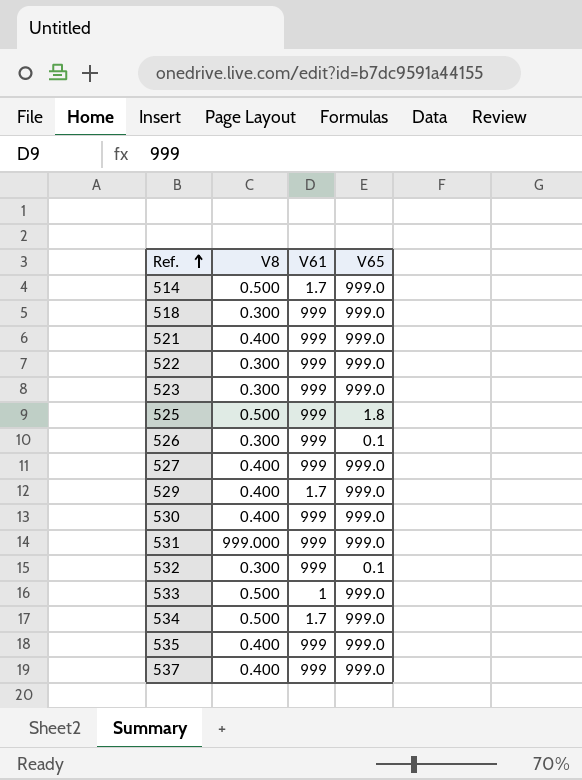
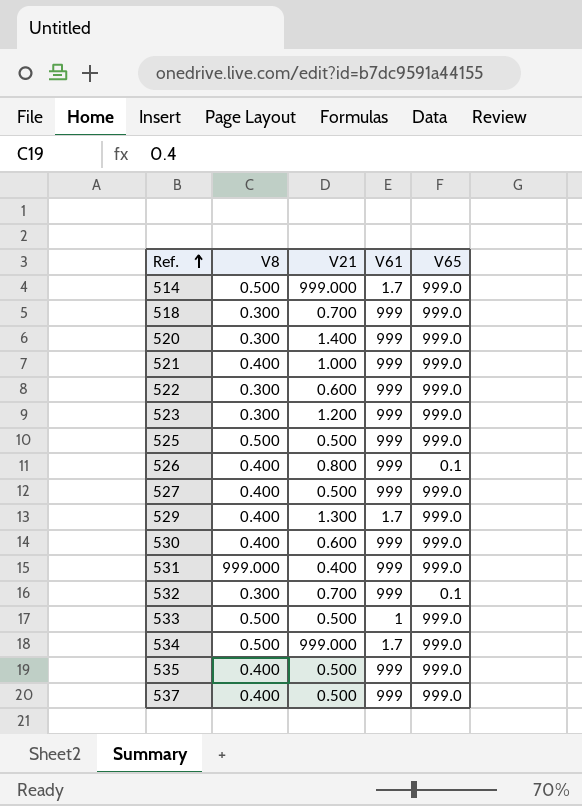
column V21 | position: none -> 3
row 520: none -> 0.300 | 1.400 | 999 | 999.0
525 | V65: 1.8 -> 999.0
526 | V8: 0.300 -> 0.400

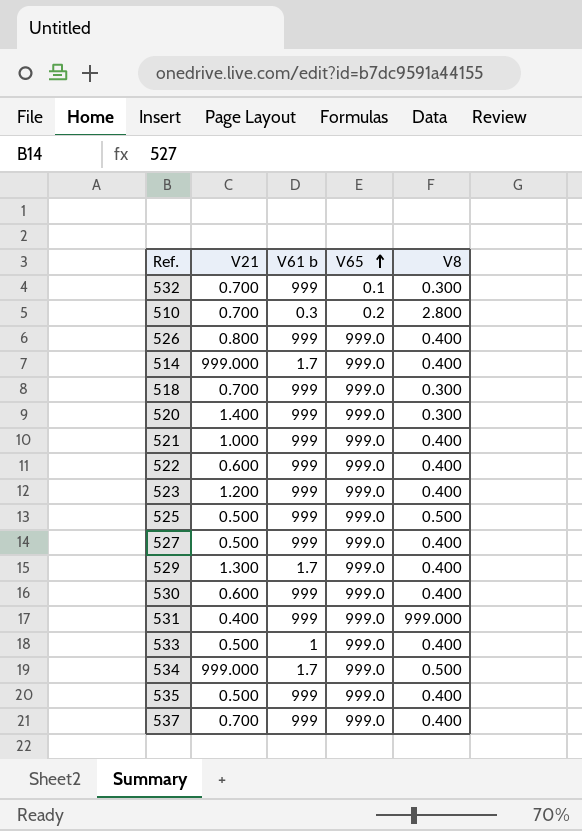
row order: Ref. ascending -> V65 ascending
column name: V61 -> V61 b
column V8 | position: 2 -> 5
row 510: none -> 0.700 | 0.3 | 0.2 | 2.800
526 | V65: 0.1 -> 999.0
514 | V8: 0.500 -> 0.400
522 | V8: 0.300 -> 0.400
523 | V8: 0.300 -> 0.400
533 | V8: 0.500 -> 0.400
537 | V21: 0.500 -> 0.700

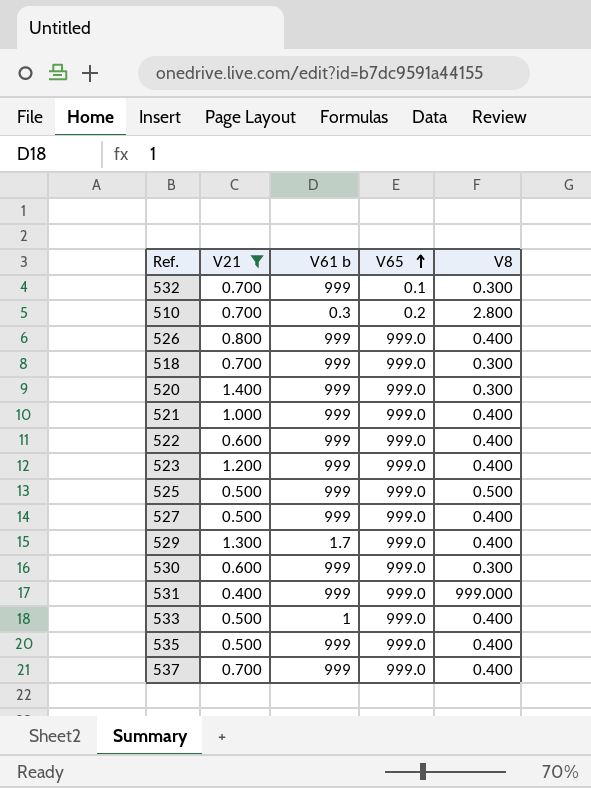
filter: none -> V21 != 999.000
530 | V8: 0.400 -> 0.300

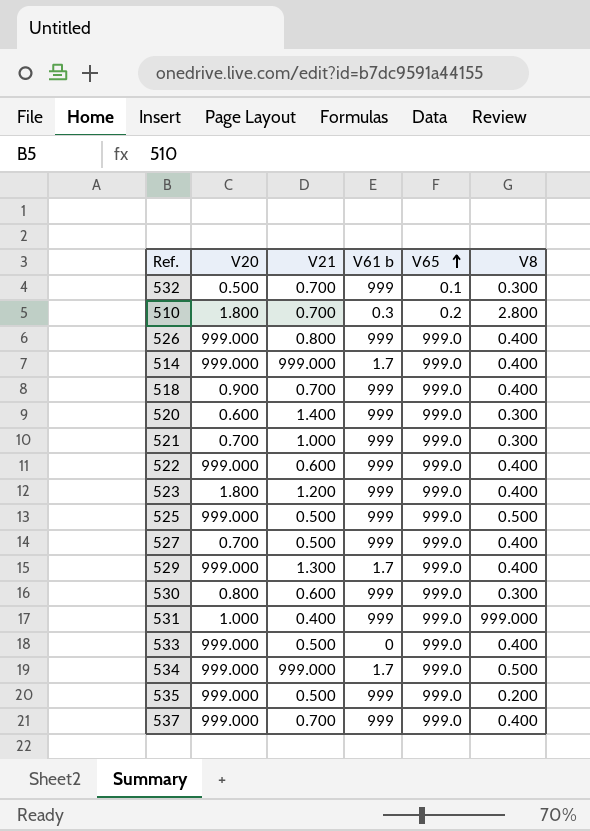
filter: V21 != 999.000 -> none
column V20 | position: none -> 2
518 | V8: 0.300 -> 0.400
521 | V8: 0.400 -> 0.300
533 | V61 b: 1 -> 0
535 | V8: 0.400 -> 0.200

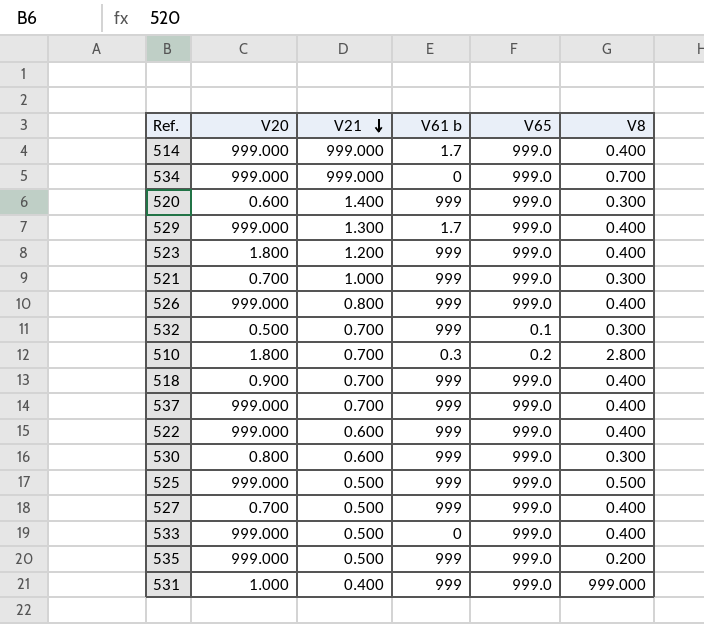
row order: V65 ascending -> V21 descending
534 | V61 b: 1.7 -> 0
534 | V8: 0.500 -> 0.700

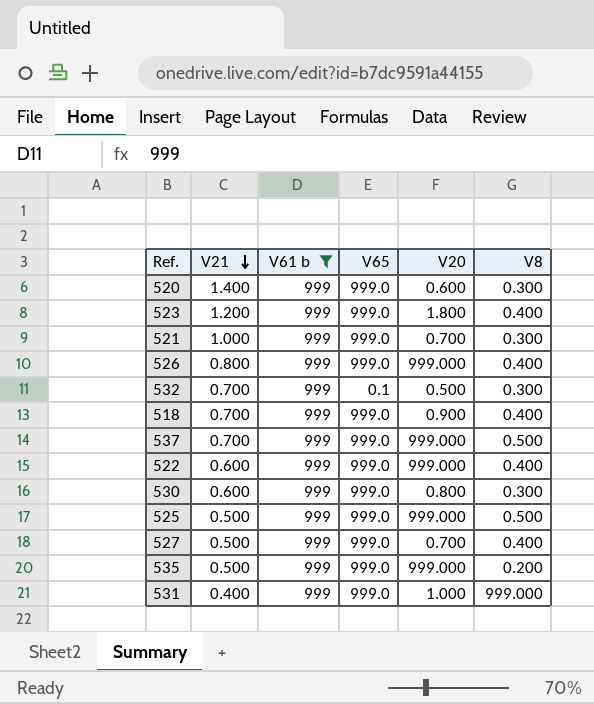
filter: none -> V61 b = 999
column V20 | position: 2 -> 5
537 | V8: 0.400 -> 0.500

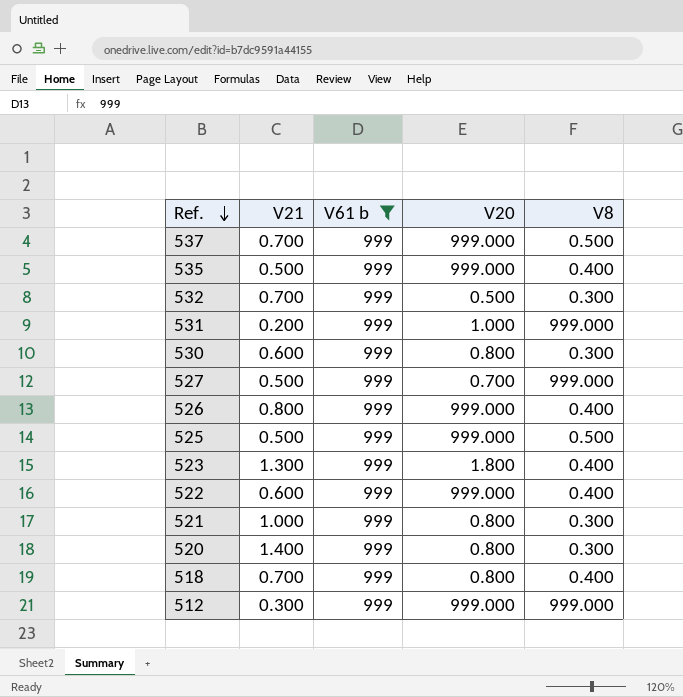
row order: V21 descending -> Ref. descending
column V65 | position: 4 -> none
535 | V8: 0.200 -> 0.400
531 | V21: 0.400 -> 0.200
527 | V8: 0.400 -> 999.000
523 | V21: 1.200 -> 1.300
521 | V20: 0.700 -> 0.800
520 | V20: 0.600 -> 0.800
518 | V20: 0.900 -> 0.800
row 512: none -> 0.300 | 999 | 999.000 | 999.000

